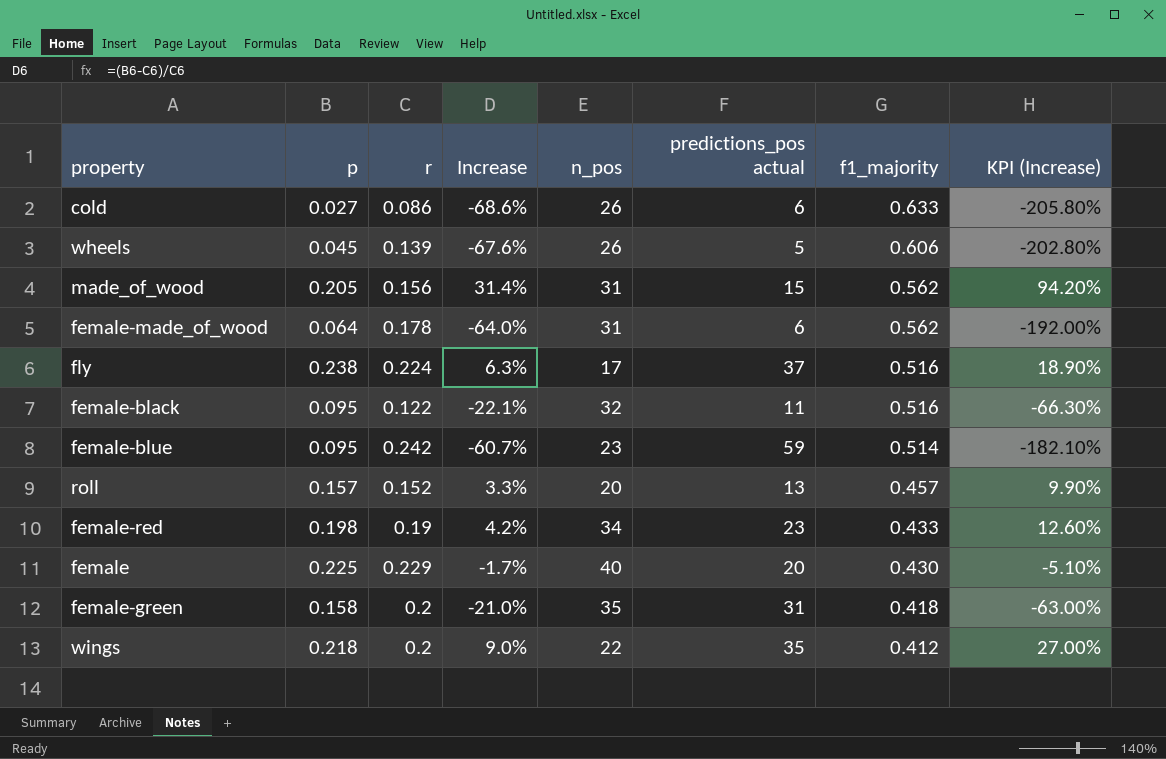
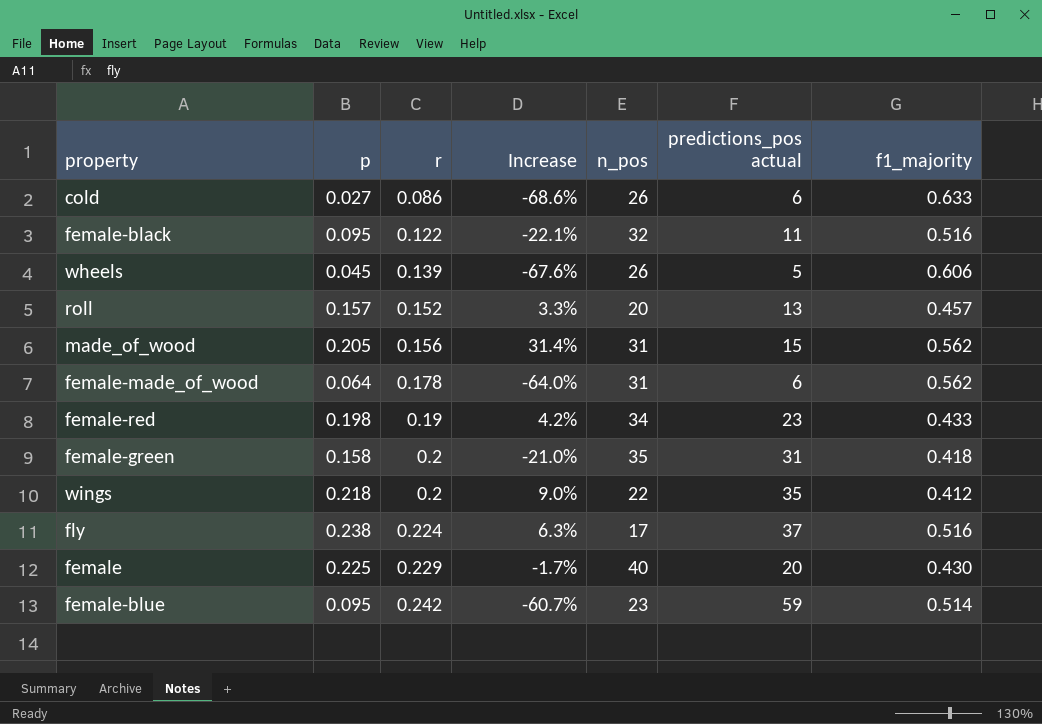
row order: f1_majority descending -> r ascending
column KPI (Increase) | formula: [Increase] * 3 -> none

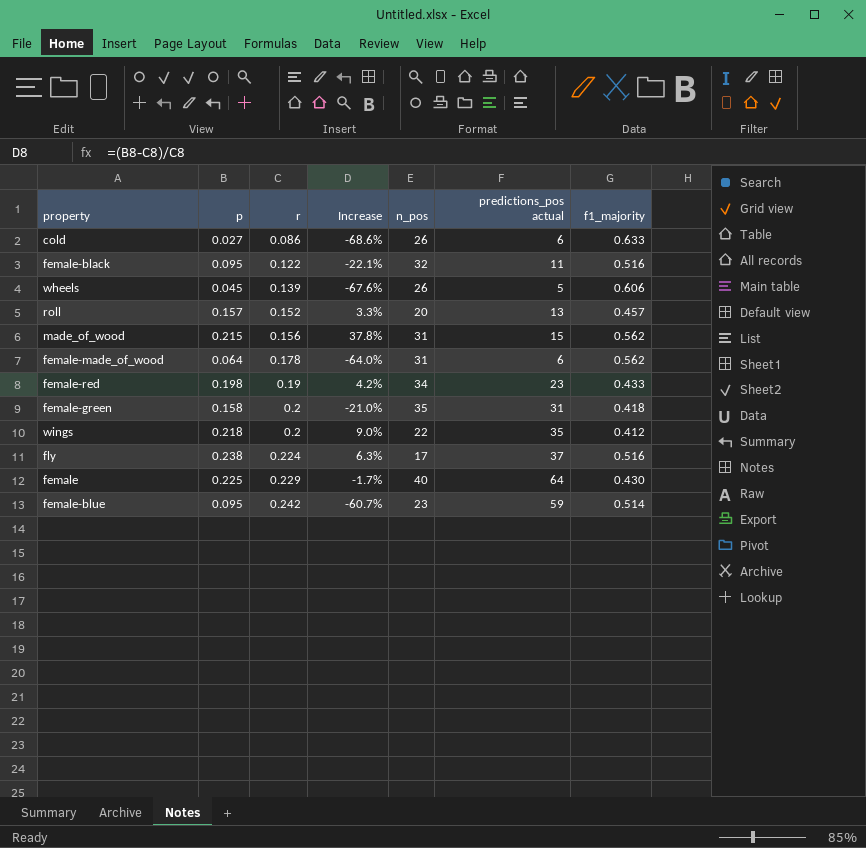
made_of_wood | p: 0.205 -> 0.215
made_of_wood | Increase: 31.4% -> 37.8%
female | predictions_pos actual: 20 -> 64

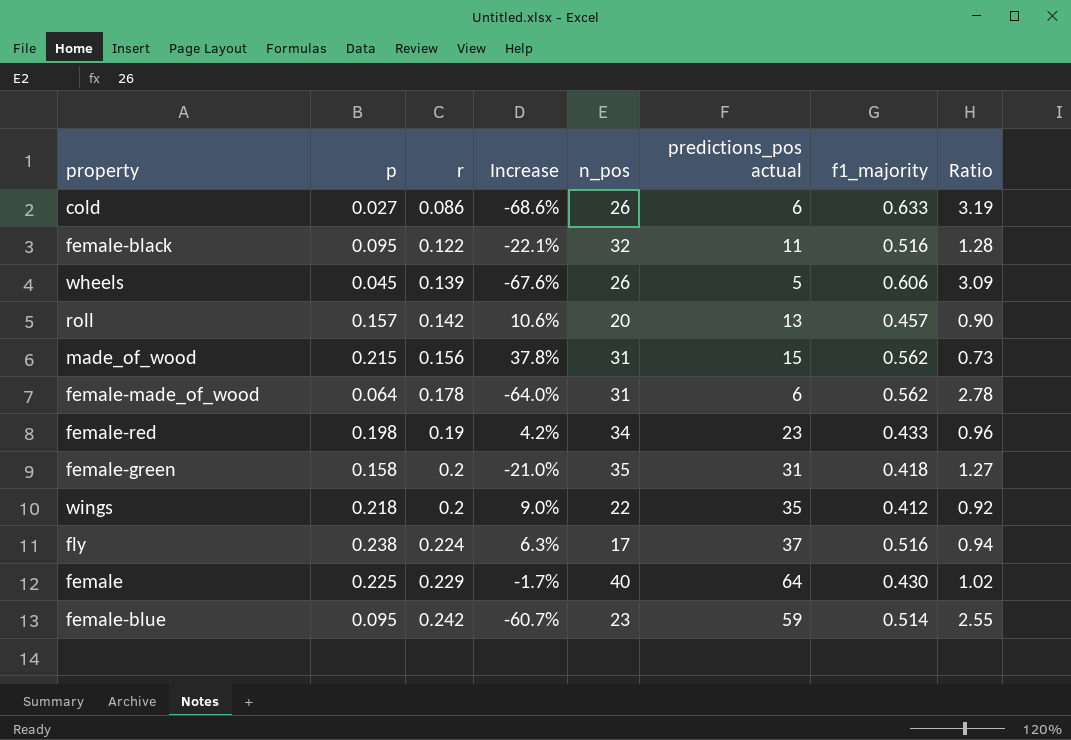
column Ratio | formula: none -> [r] / [p]
roll | r: 0.152 -> 0.142
roll | Increase: 3.3% -> 10.6%

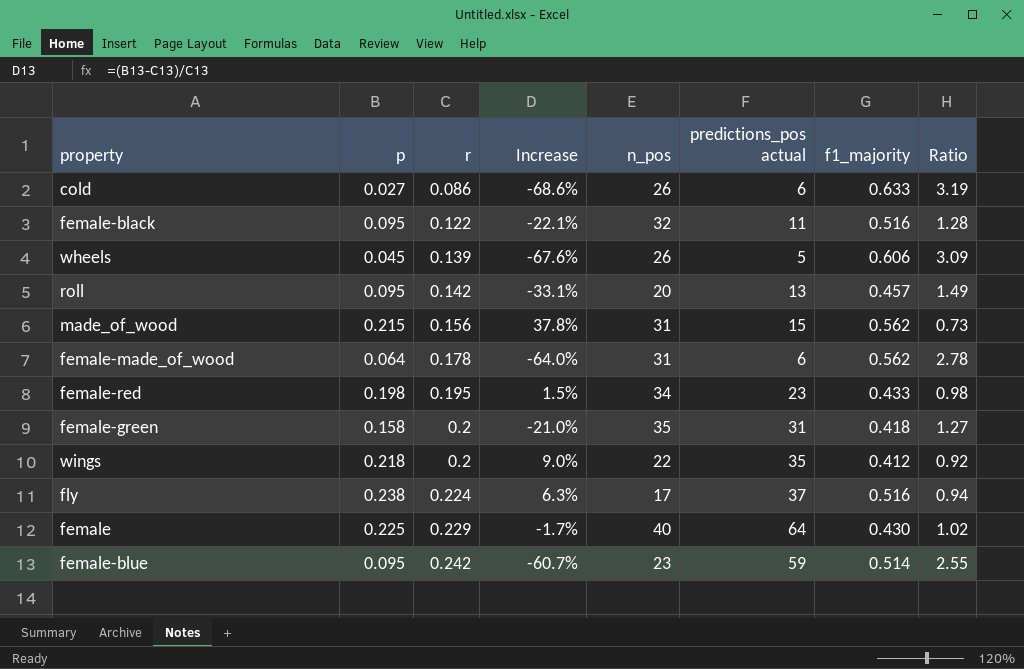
roll | p: 0.157 -> 0.095
roll | Increase: 10.6% -> -33.1%
roll | Ratio: 0.90 -> 1.49
female-red | r: 0.19 -> 0.195
female-red | Increase: 4.2% -> 1.5%
female-red | Ratio: 0.96 -> 0.98

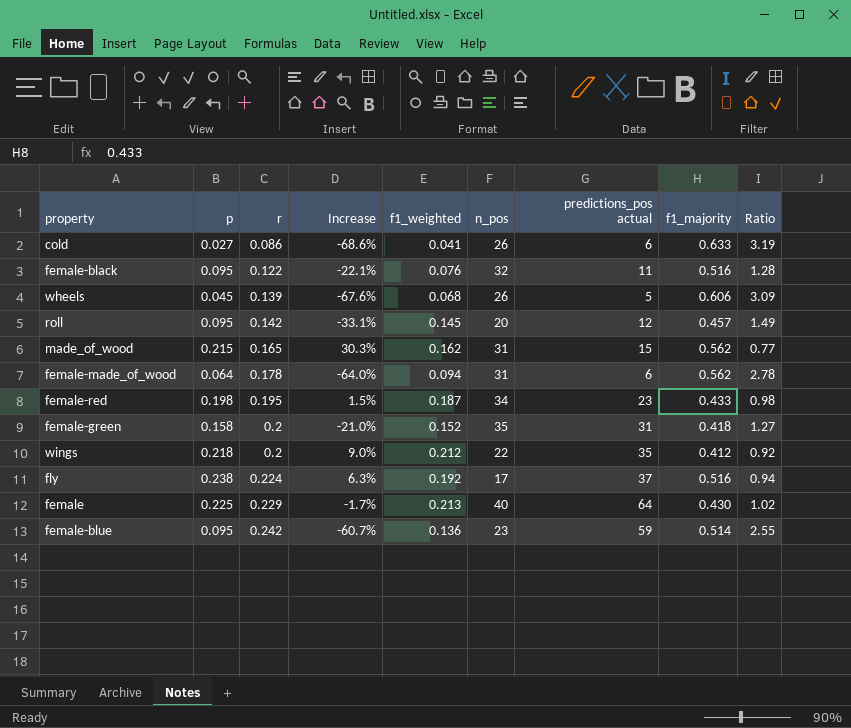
column f1_weighted | position: none -> 5
roll | predictions_pos actual: 13 -> 12
made_of_wood | r: 0.156 -> 0.165
made_of_wood | Increase: 37.8% -> 30.3%
made_of_wood | Ratio: 0.73 -> 0.77

